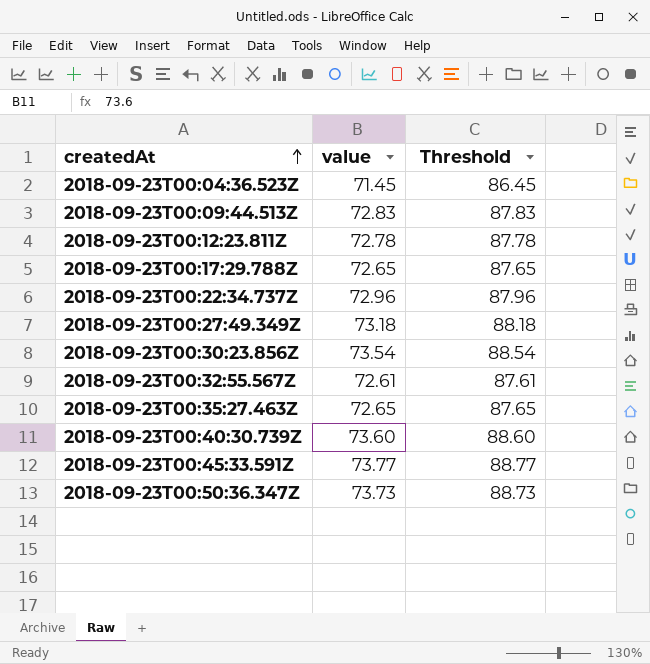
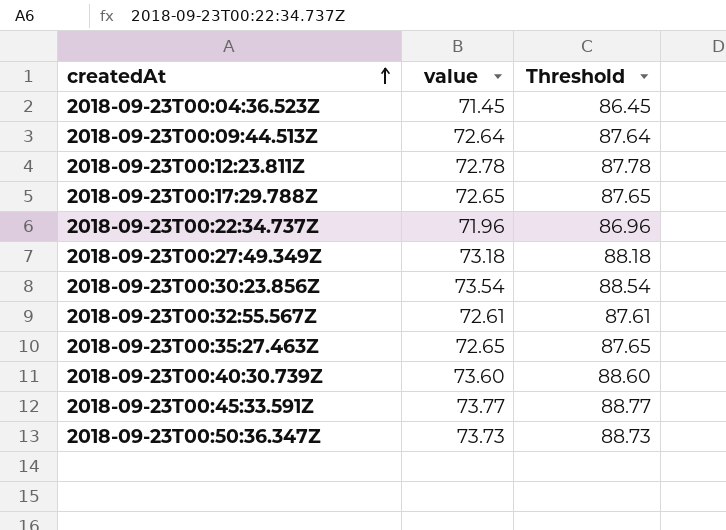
2018-09-23T00:09:44.513Z | value: 72.83 -> 72.64
2018-09-23T00:09:44.513Z | Threshold: 87.83 -> 87.64
2018-09-23T00:22:34.737Z | value: 72.96 -> 71.96
2018-09-23T00:22:34.737Z | Threshold: 87.96 -> 86.96

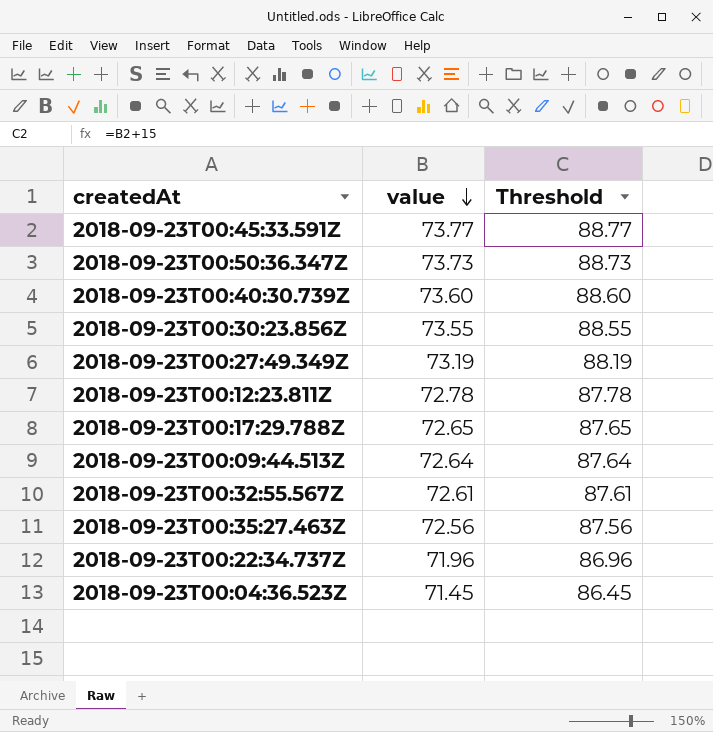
row order: createdAt ascending -> value descending
2018-09-23T00:30:23.856Z | value: 73.54 -> 73.55
2018-09-23T00:30:23.856Z | Threshold: 88.54 -> 88.55
2018-09-23T00:27:49.349Z | value: 73.18 -> 73.19
2018-09-23T00:27:49.349Z | Threshold: 88.18 -> 88.19
2018-09-23T00:35:27.463Z | value: 72.65 -> 72.56
2018-09-23T00:35:27.463Z | Threshold: 87.65 -> 87.56

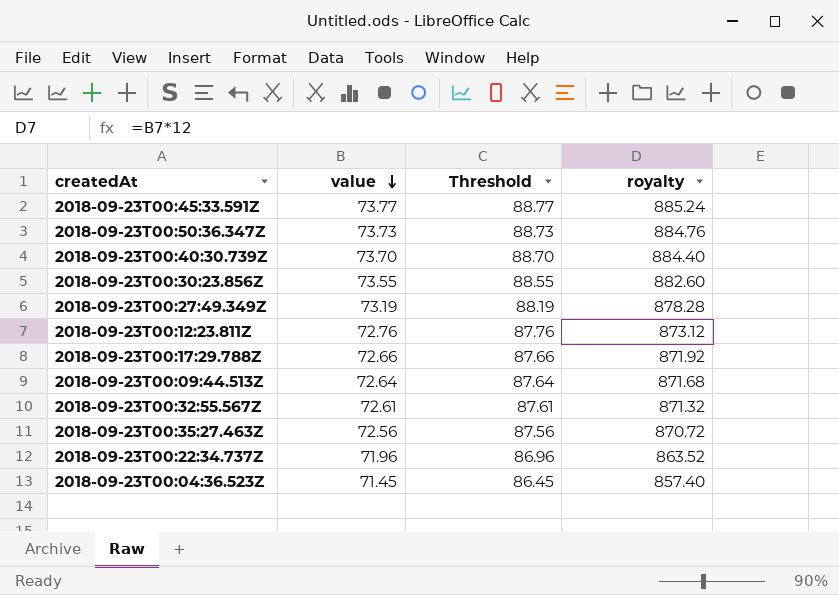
column royalty | formula: none -> [value] * 12
2018-09-23T00:40:30.739Z | value: 73.60 -> 73.70
2018-09-23T00:40:30.739Z | Threshold: 88.60 -> 88.70
2018-09-23T00:12:23.811Z | value: 72.78 -> 72.76
2018-09-23T00:12:23.811Z | Threshold: 87.78 -> 87.76
2018-09-23T00:17:29.788Z | value: 72.65 -> 72.66
2018-09-23T00:17:29.788Z | Threshold: 87.65 -> 87.66

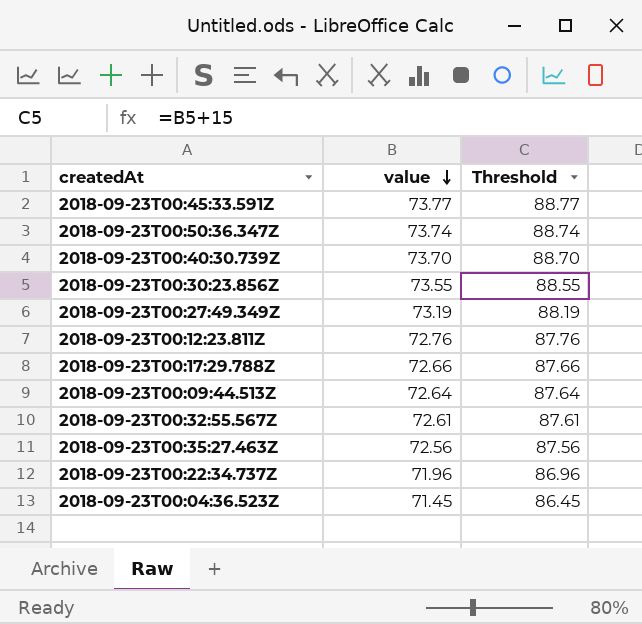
column royalty | formula: [value] * 12 -> none
2018-09-23T00:50:36.347Z | value: 73.73 -> 73.74
2018-09-23T00:50:36.347Z | Threshold: 88.73 -> 88.74

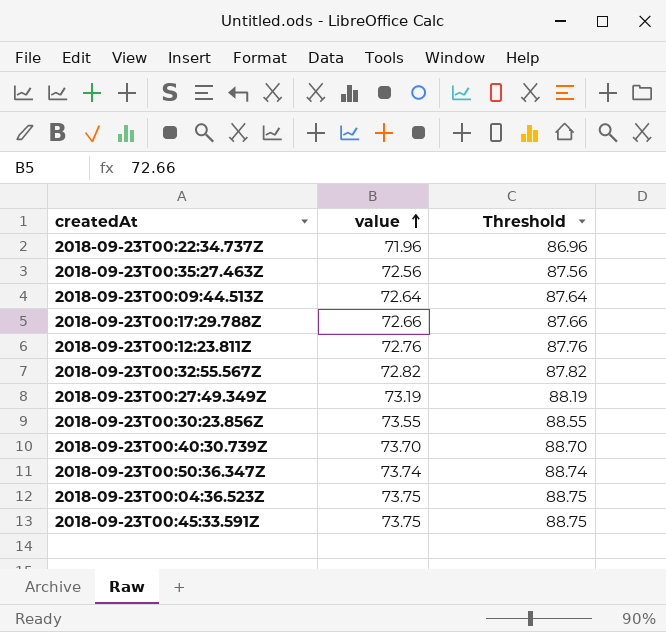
row order: value descending -> value ascending
2018-09-23T00:32:55.567Z | value: 72.61 -> 72.82
2018-09-23T00:32:55.567Z | Threshold: 87.61 -> 87.82
2018-09-23T00:04:36.523Z | value: 71.45 -> 73.75
2018-09-23T00:04:36.523Z | Threshold: 86.45 -> 88.75
2018-09-23T00:45:33.591Z | value: 73.77 -> 73.75
2018-09-23T00:45:33.591Z | Threshold: 88.77 -> 88.75

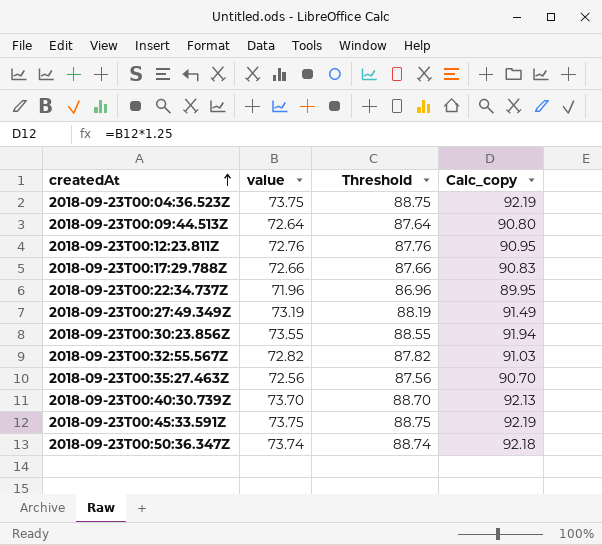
row order: value ascending -> createdAt ascending
column Calc_copy | formula: none -> [value] * 1.25

